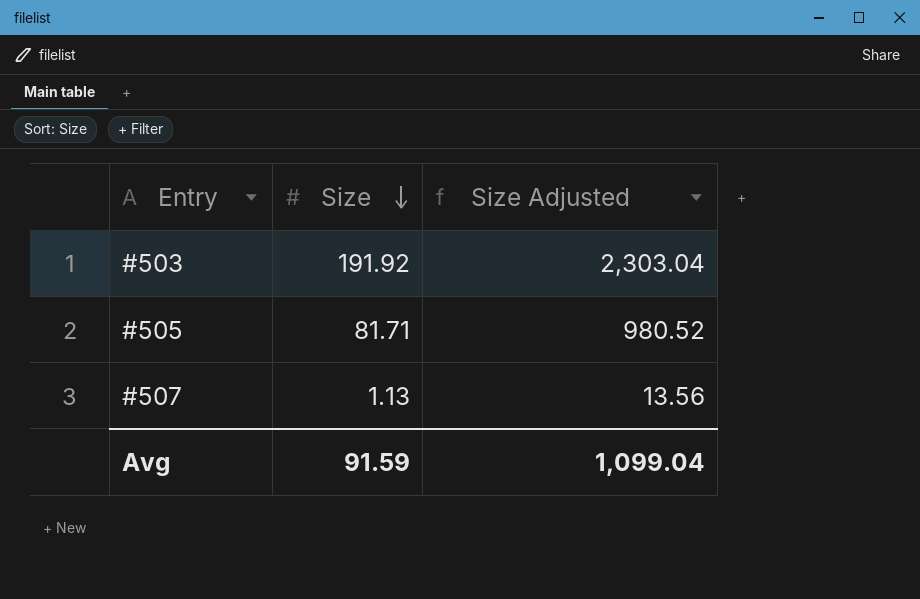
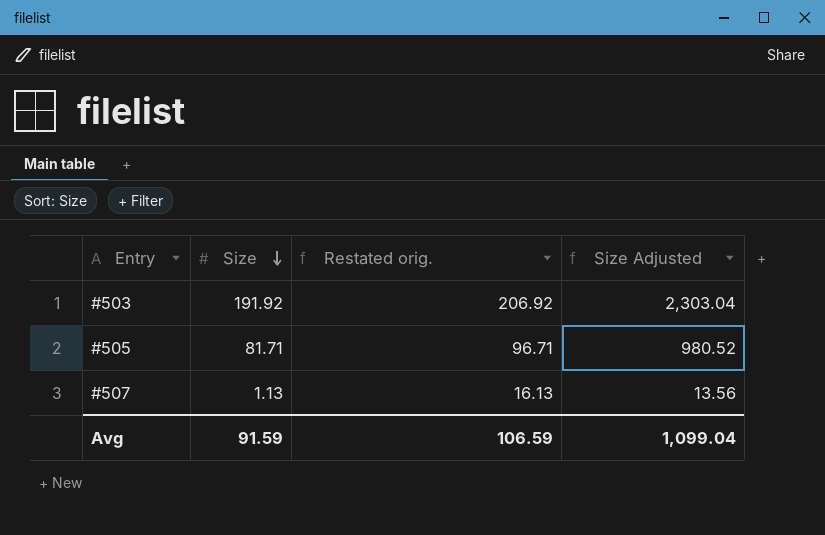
column Restated orig. | formula: none -> [Size] + 15

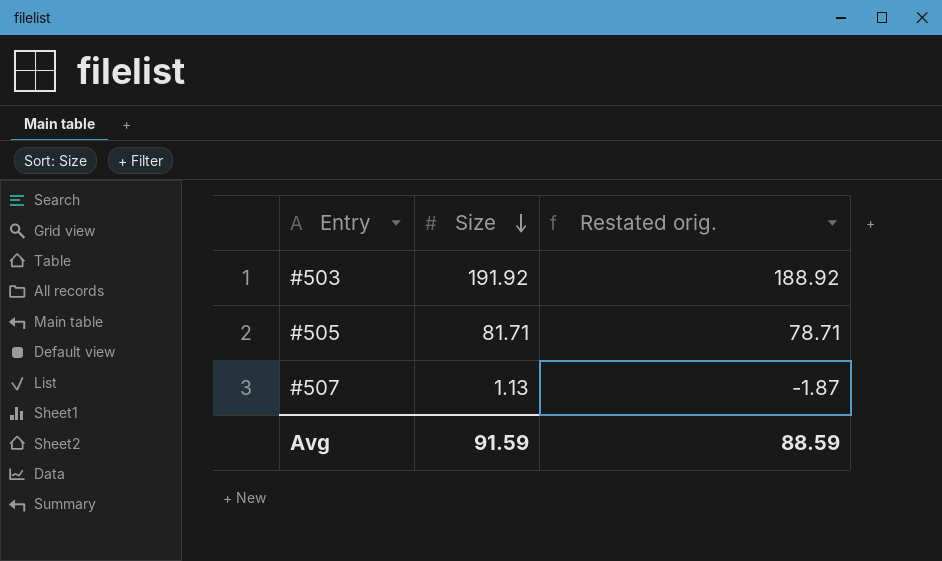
column Size Adjusted | formula: [Size] * 12 -> none
column Restated orig. | formula: [Size] + 15 -> [Size] - 3
Avg | Restated orig.: 106.59 -> 88.59

